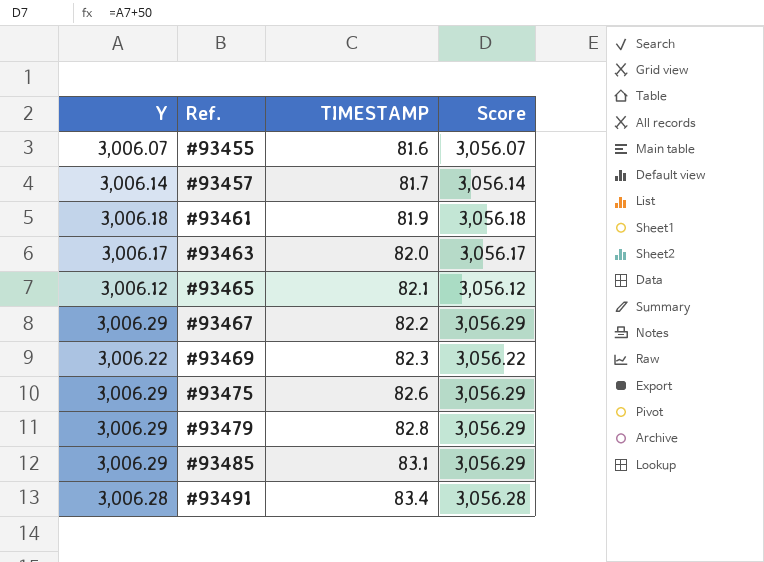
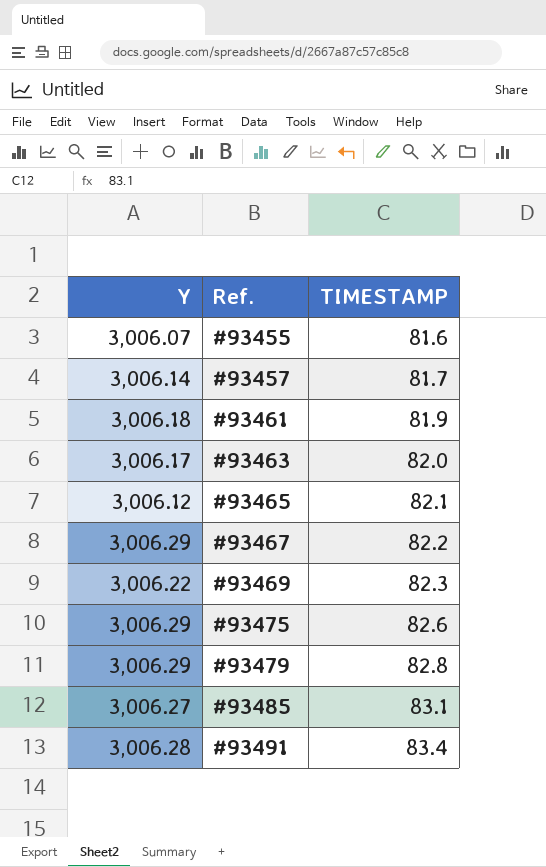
column Score | formula: [Y] + 50 -> none
#93485 | Y: 3,006.29 -> 3,006.27

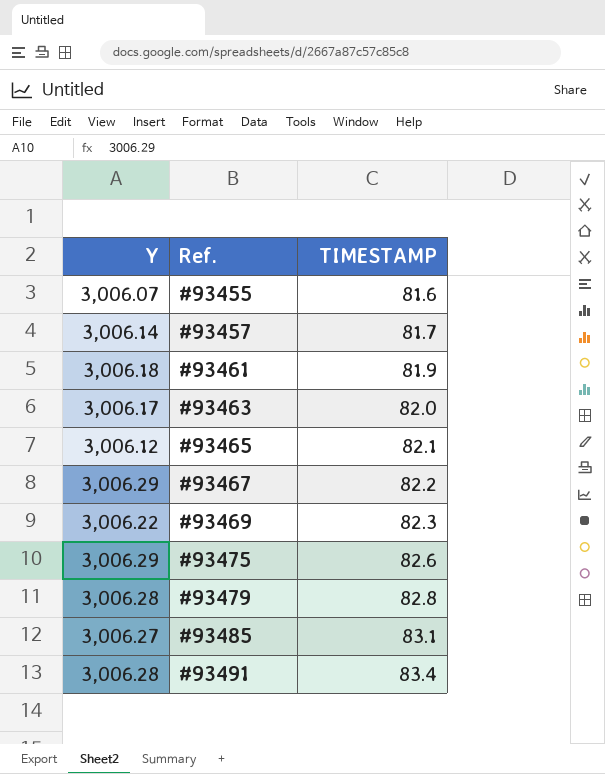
#93479 | Y: 3,006.29 -> 3,006.28

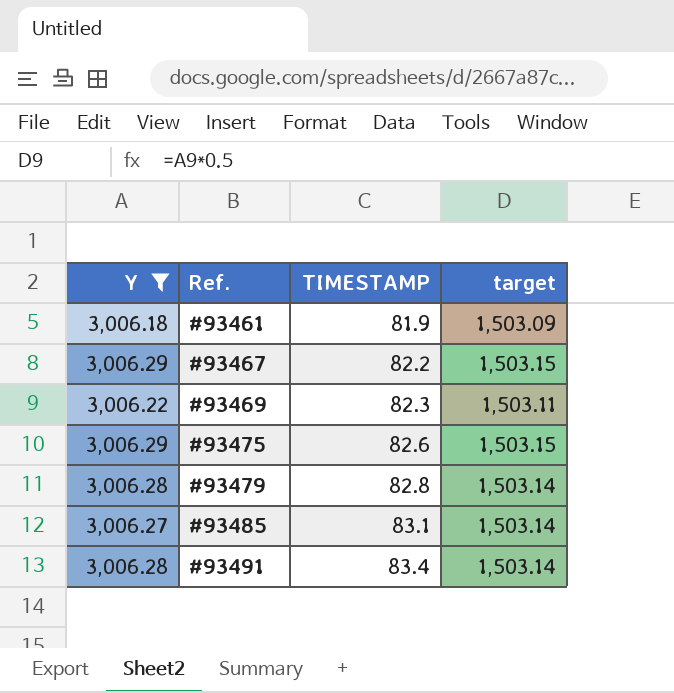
filter: none -> Y >= 3,006.18
column target | formula: none -> [Y] * 0.5

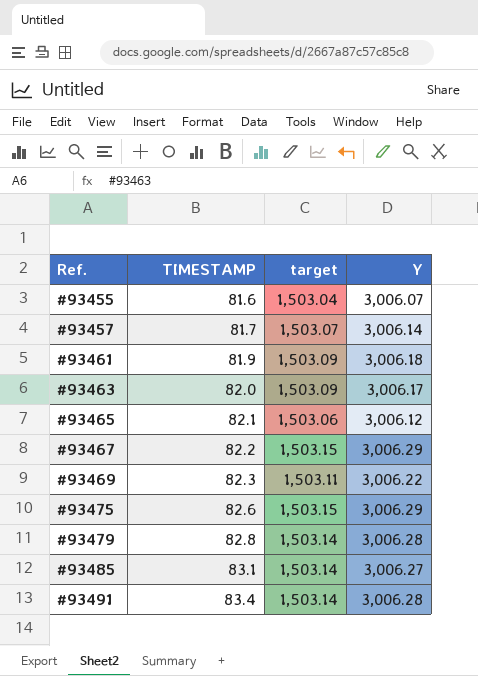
filter: Y >= 3,006.18 -> none
column Y | position: 1 -> 4

